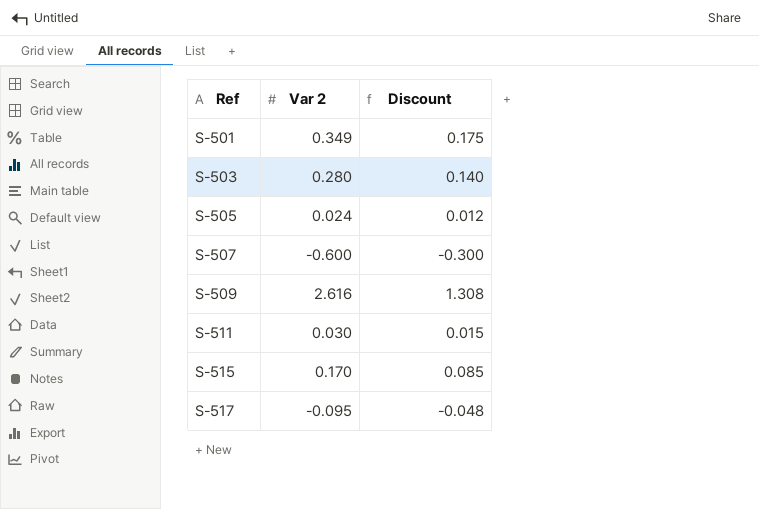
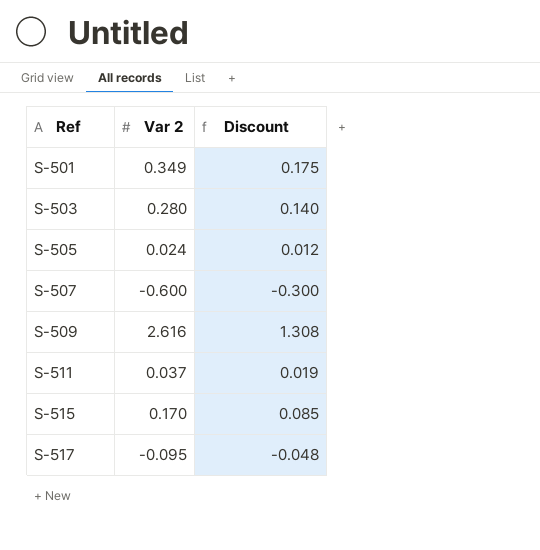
S-511 | Var 2: 0.030 -> 0.037
S-511 | Discount: 0.015 -> 0.019

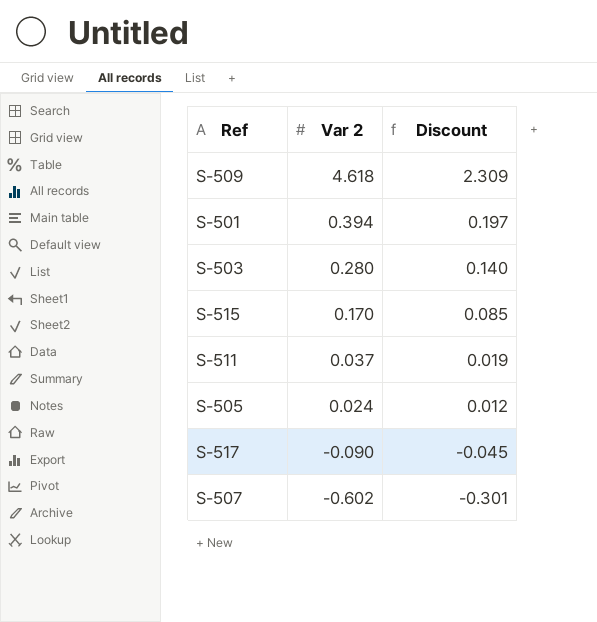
row order: Ref ascending -> Var 2 descending
S-509 | Var 2: 2.616 -> 4.618
S-509 | Discount: 1.308 -> 2.309
S-501 | Var 2: 0.349 -> 0.394
S-501 | Discount: 0.175 -> 0.197
S-517 | Var 2: -0.095 -> -0.090
S-517 | Discount: -0.048 -> -0.045
S-507 | Var 2: -0.600 -> -0.602
S-507 | Discount: -0.300 -> -0.301

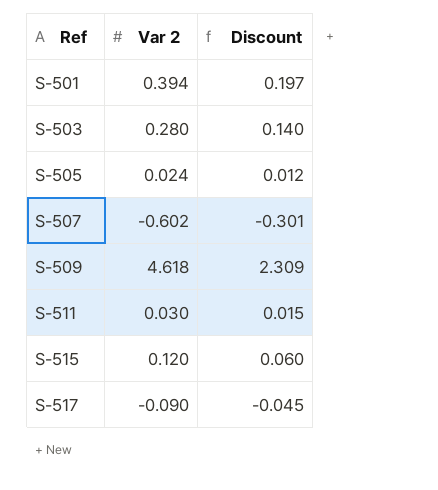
row order: Var 2 descending -> Ref ascending
S-511 | Var 2: 0.037 -> 0.030
S-511 | Discount: 0.019 -> 0.015
S-515 | Var 2: 0.170 -> 0.120
S-515 | Discount: 0.085 -> 0.060

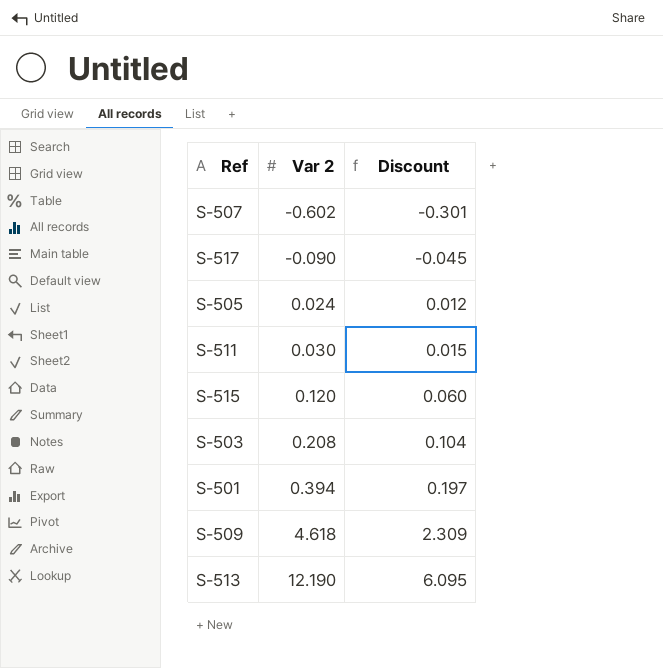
row order: Ref ascending -> Var 2 ascending
S-503 | Var 2: 0.280 -> 0.208
S-503 | Discount: 0.140 -> 0.104
row S-513: none -> 12.190 | 6.095

